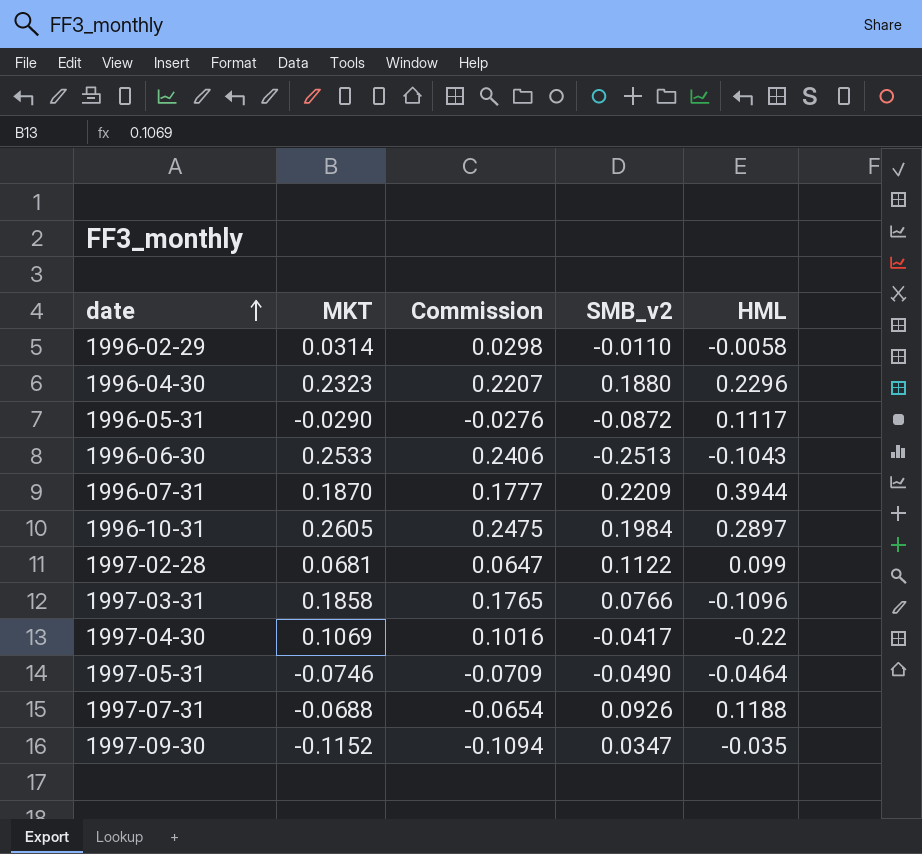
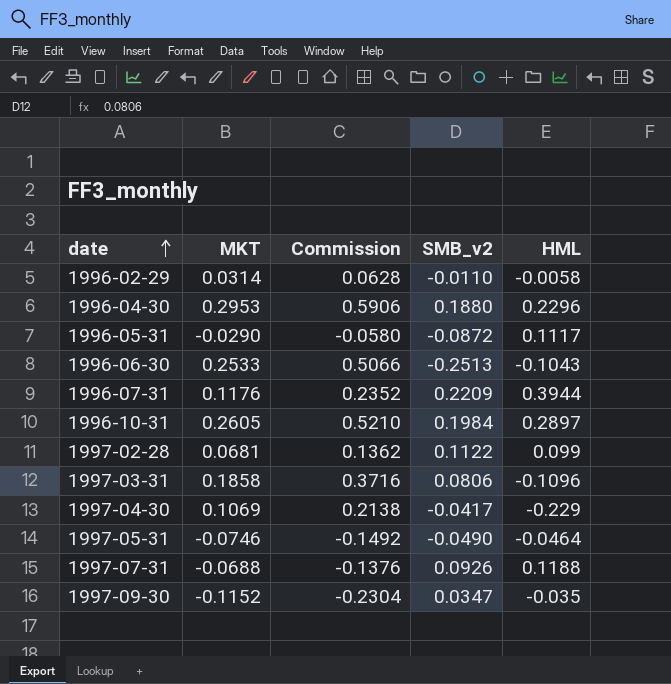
column Commission | formula: [MKT] * 0.95 -> [MKT] * 2
1996-04-30 | MKT: 0.2323 -> 0.2953
1996-07-31 | MKT: 0.1870 -> 0.1176
1997-03-31 | SMB_v2: 0.0766 -> 0.0806
1997-04-30 | HML: -0.22 -> -0.229

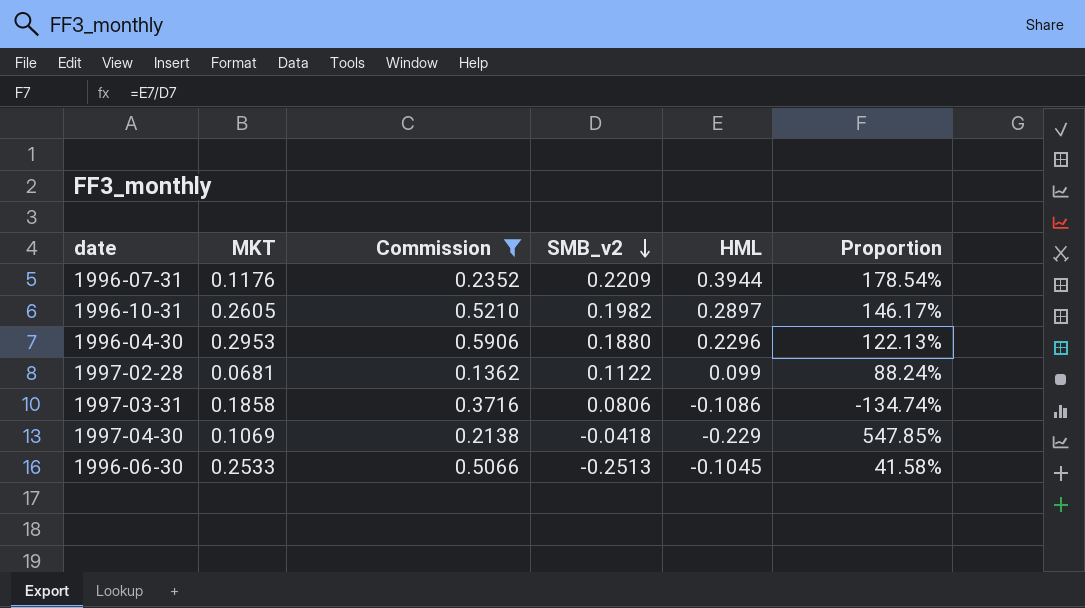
filter: none -> Commission >= 0.1362
row order: date ascending -> SMB_v2 descending
column Proportion | formula: none -> [HML] / [SMB_v2]
1996-10-31 | SMB_v2: 0.1984 -> 0.1982
1997-03-31 | HML: -0.1096 -> -0.1086
1997-04-30 | SMB_v2: -0.0417 -> -0.0418
1996-06-30 | HML: -0.1043 -> -0.1045

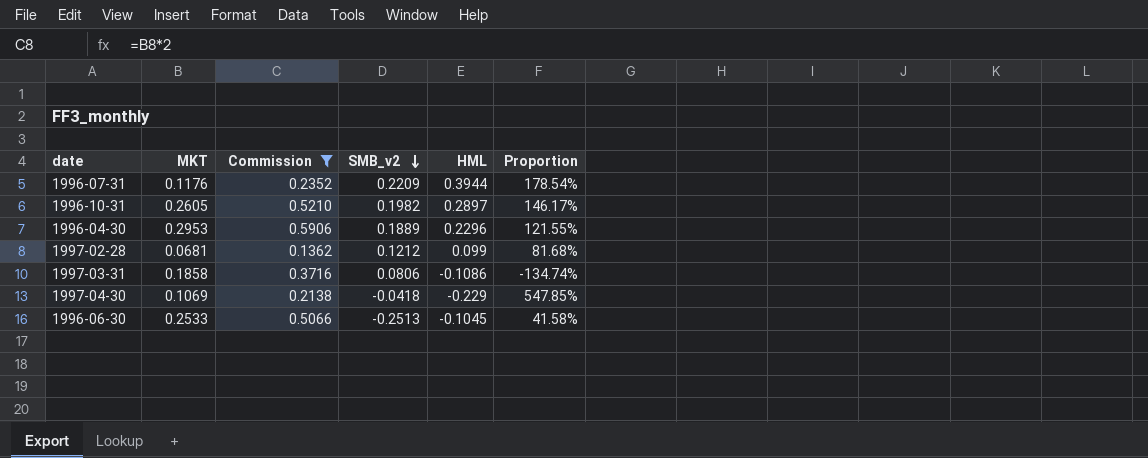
1996-04-30 | SMB_v2: 0.1880 -> 0.1889
1996-04-30 | Proportion: 122.13% -> 121.55%
1997-02-28 | SMB_v2: 0.1122 -> 0.1212
1997-02-28 | Proportion: 88.24% -> 81.68%

